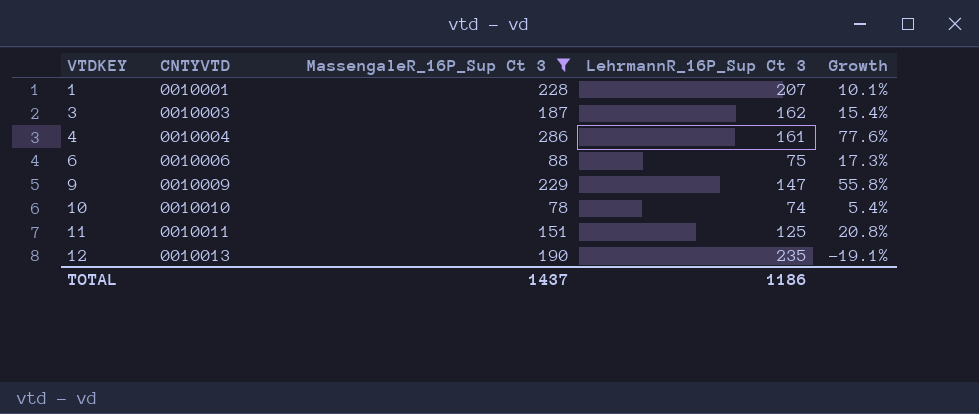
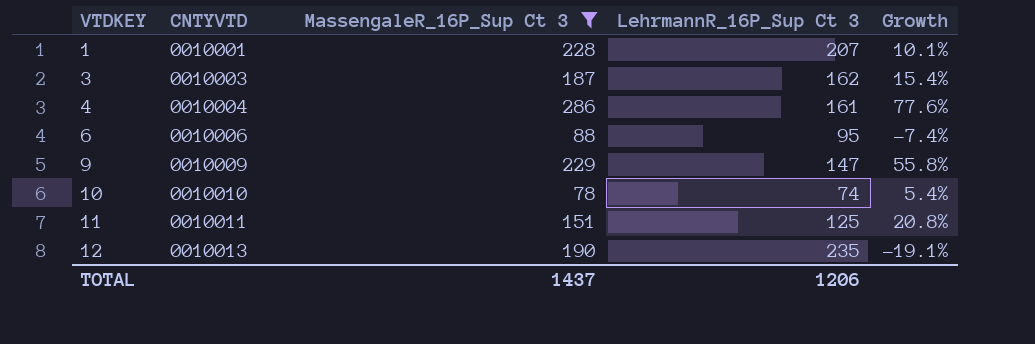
6 | LehrmannR_16P_Sup Ct 3: 75 -> 95
6 | Growth: 17.3% -> -7.4%
TOTAL | LehrmannR_16P_Sup Ct 3: 1186 -> 1206

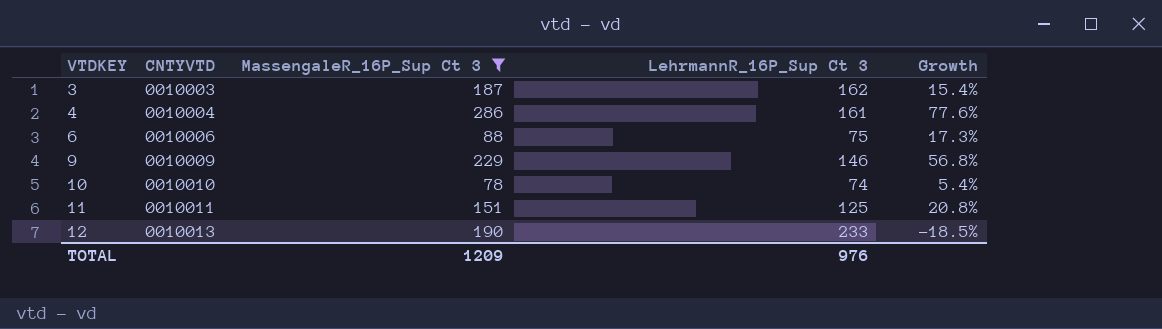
row 1: 0010001 | 228 | 207 | 10.1% -> none
6 | LehrmannR_16P_Sup Ct 3: 95 -> 75
6 | Growth: -7.4% -> 17.3%
9 | LehrmannR_16P_Sup Ct 3: 147 -> 146
9 | Growth: 55.8% -> 56.8%
12 | LehrmannR_16P_Sup Ct 3: 235 -> 233
12 | Growth: -19.1% -> -18.5%
TOTAL | MassengaleR_16P_Sup Ct 3: 1437 -> 1209
TOTAL | LehrmannR_16P_Sup Ct 3: 1206 -> 976

